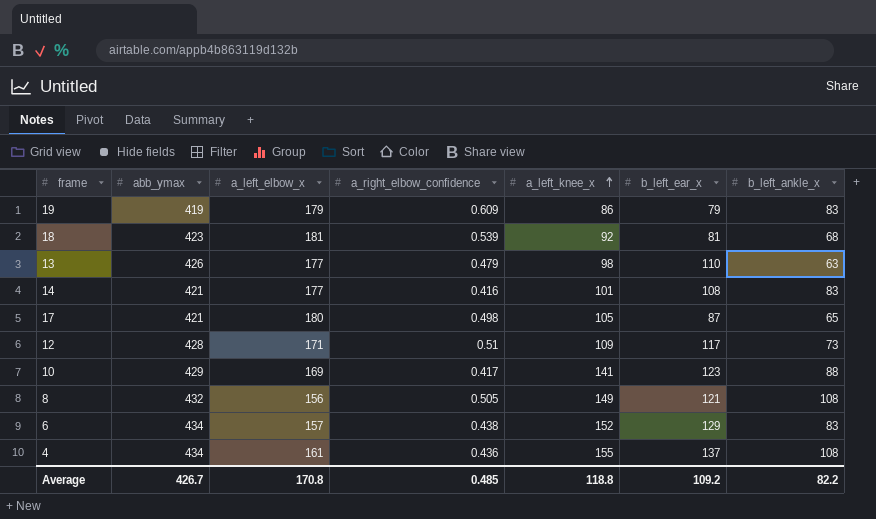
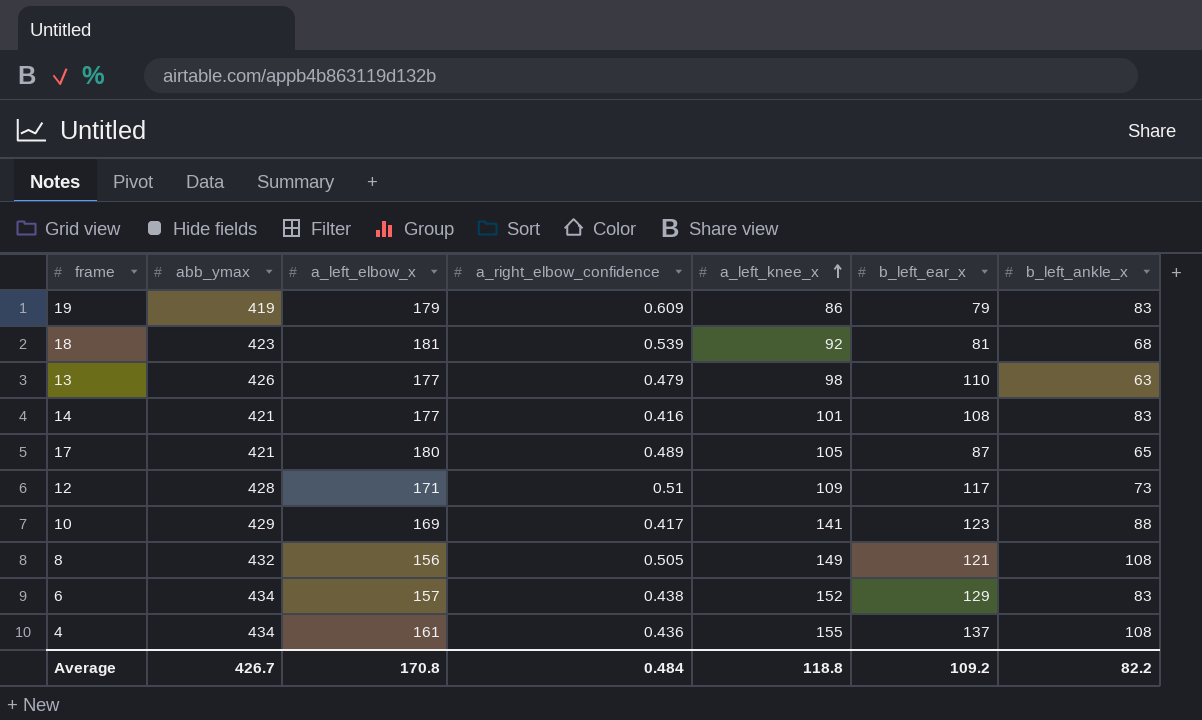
17 | a_right_elbow_confidence: 0.498 -> 0.489
Average | a_right_elbow_confidence: 0.485 -> 0.484

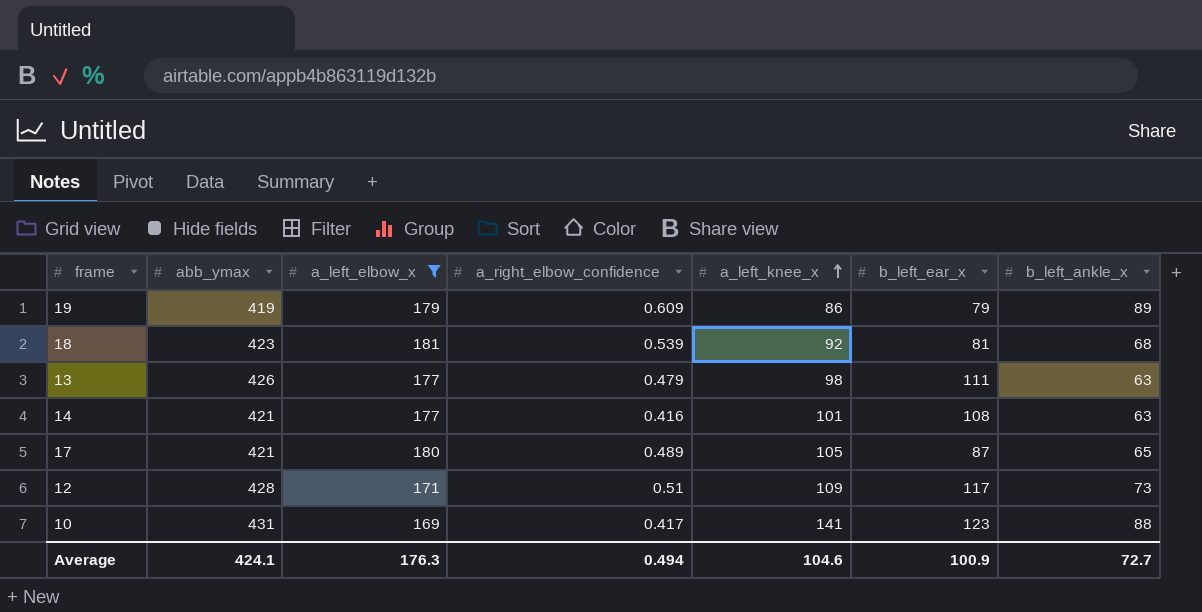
filter: none -> a_left_elbow_x >= 169
19 | b_left_ankle_x: 83 -> 89
13 | b_left_ear_x: 110 -> 111
14 | b_left_ankle_x: 83 -> 63
10 | abb_ymax: 429 -> 431
Average | abb_ymax: 426.7 -> 424.1
Average | a_left_elbow_x: 170.8 -> 176.3
Average | a_right_elbow_confidence: 0.484 -> 0.494
Average | a_left_knee_x: 118.8 -> 104.6
Average | b_left_ear_x: 109.2 -> 100.9
Average | b_left_ankle_x: 82.2 -> 72.7

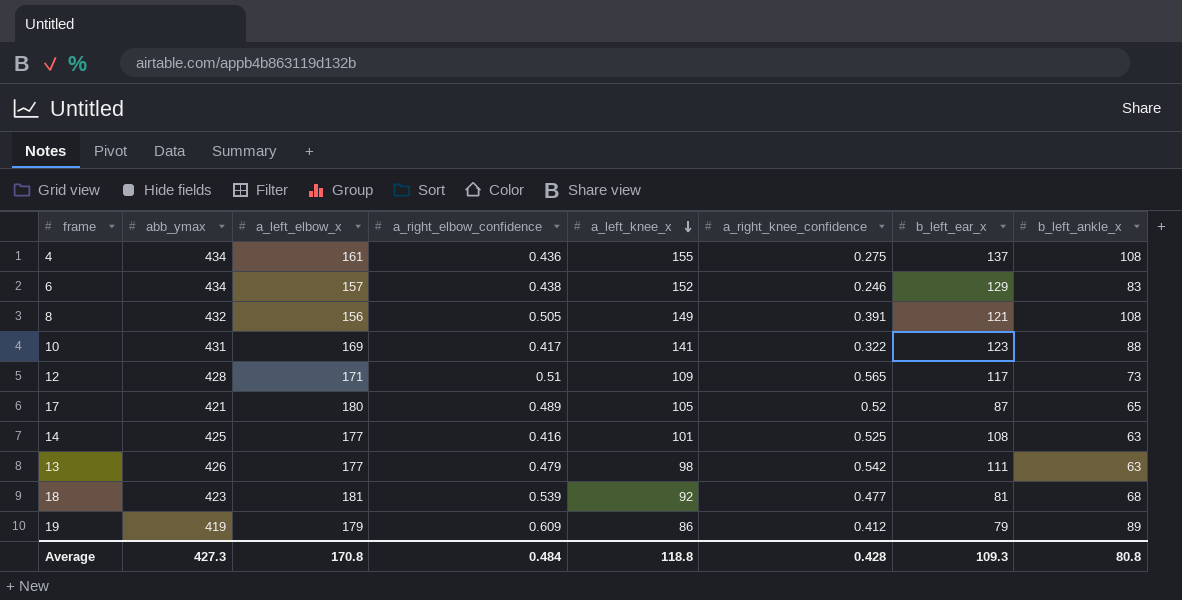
filter: a_left_elbow_x >= 169 -> none
row order: a_left_knee_x ascending -> a_left_knee_x descending
column a_right_knee_confidence | position: none -> 6
14 | abb_ymax: 421 -> 425
Average | abb_ymax: 424.1 -> 427.3
Average | a_left_elbow_x: 176.3 -> 170.8
Average | a_right_elbow_confidence: 0.494 -> 0.484
Average | a_left_knee_x: 104.6 -> 118.8
Average | b_left_ear_x: 100.9 -> 109.3
Average | b_left_ankle_x: 72.7 -> 80.8

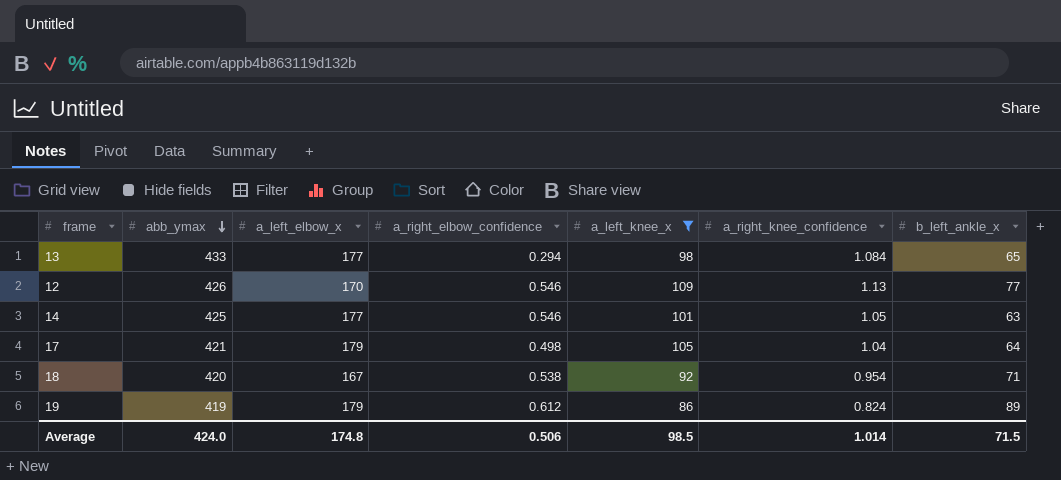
filter: none -> a_left_knee_x <= 109
row order: a_left_knee_x descending -> abb_ymax descending
column b_left_ear_x | position: 7 -> none
13 | abb_ymax: 426 -> 433
13 | a_right_elbow_confidence: 0.479 -> 0.294
13 | a_right_knee_confidence: 0.542 -> 1.084
13 | b_left_ankle_x: 63 -> 65
12 | abb_ymax: 428 -> 426
12 | a_left_elbow_x: 171 -> 170
12 | a_right_elbow_confidence: 0.51 -> 0.546
12 | a_right_knee_confidence: 0.565 -> 1.13
12 | b_left_ankle_x: 73 -> 77
14 | a_right_elbow_confidence: 0.416 -> 0.546
14 | a_right_knee_confidence: 0.525 -> 1.05
17 | a_left_elbow_x: 180 -> 179
17 | a_right_elbow_confidence: 0.489 -> 0.498
17 | a_right_knee_confidence: 0.52 -> 1.04
17 | b_left_ankle_x: 65 -> 64
18 | abb_ymax: 423 -> 420
18 | a_left_elbow_x: 181 -> 167
18 | a_right_elbow_confidence: 0.539 -> 0.538
18 | a_right_knee_confidence: 0.477 -> 0.954
18 | b_left_ankle_x: 68 -> 71
19 | a_right_elbow_confidence: 0.609 -> 0.612
19 | a_right_knee_confidence: 0.412 -> 0.824
Average | abb_ymax: 427.3 -> 424.0
Average | a_left_elbow_x: 170.8 -> 174.8
Average | a_right_elbow_confidence: 0.484 -> 0.506
Average | a_left_knee_x: 118.8 -> 98.5
Average | a_right_knee_confidence: 0.428 -> 1.014
Average | b_left_ankle_x: 80.8 -> 71.5

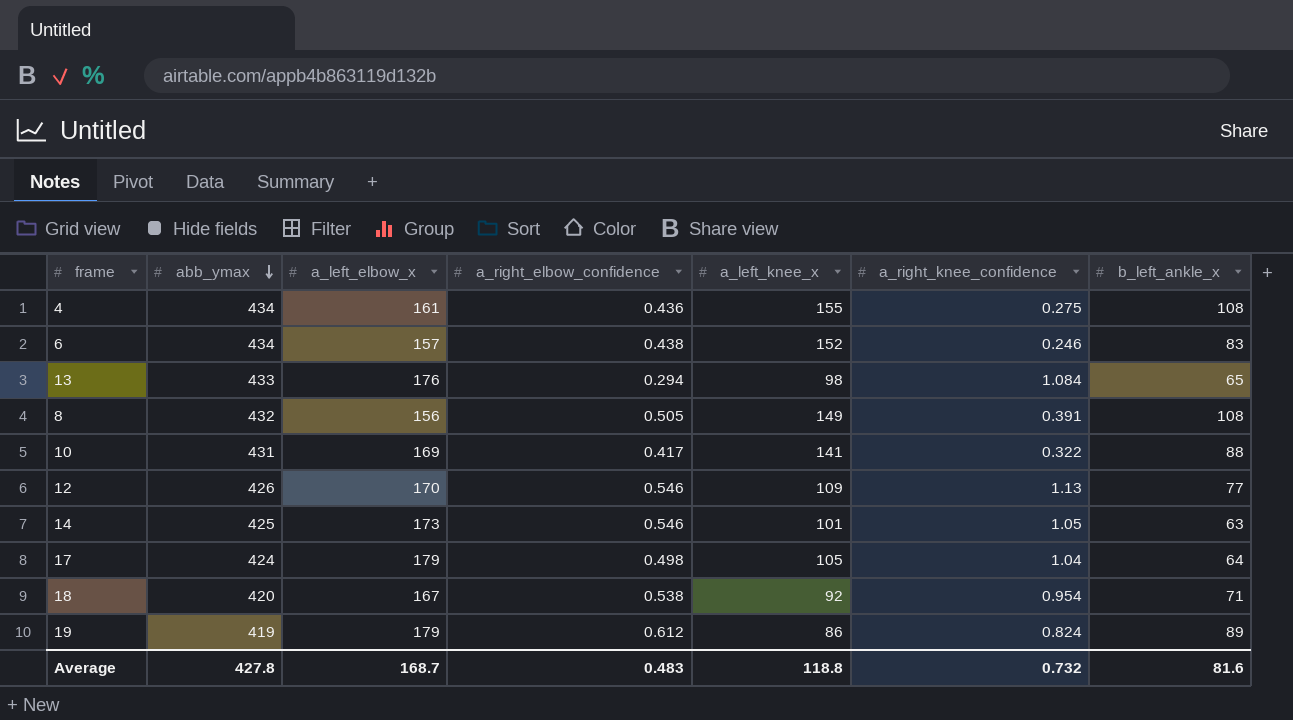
filter: a_left_knee_x <= 109 -> none
13 | a_left_elbow_x: 177 -> 176
14 | a_left_elbow_x: 177 -> 173
17 | abb_ymax: 421 -> 424
Average | abb_ymax: 424.0 -> 427.8
Average | a_left_elbow_x: 174.8 -> 168.7
Average | a_right_elbow_confidence: 0.506 -> 0.483
Average | a_left_knee_x: 98.5 -> 118.8
Average | a_right_knee_confidence: 1.014 -> 0.732
Average | b_left_ankle_x: 71.5 -> 81.6

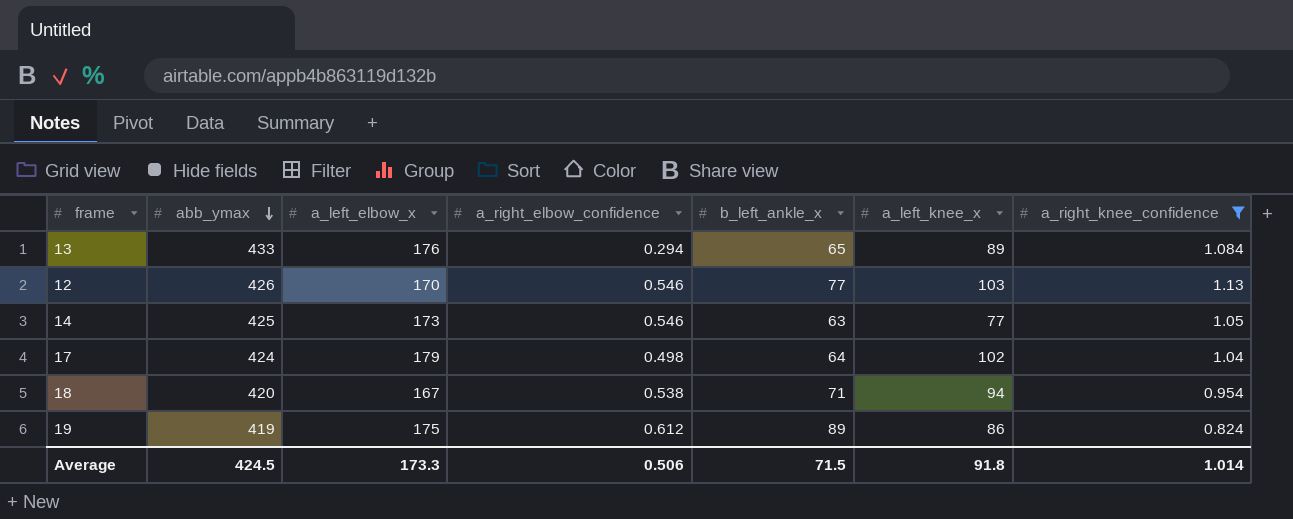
filter: none -> a_right_knee_confidence >= 0.824
column b_left_ankle_x | position: 7 -> 5
13 | a_left_knee_x: 98 -> 89
12 | a_left_knee_x: 109 -> 103
14 | a_left_knee_x: 101 -> 77
17 | a_left_knee_x: 105 -> 102
18 | a_left_knee_x: 92 -> 94
19 | a_left_elbow_x: 179 -> 175
Average | abb_ymax: 427.8 -> 424.5
Average | a_left_elbow_x: 168.7 -> 173.3
Average | a_right_elbow_confidence: 0.483 -> 0.506
Average | b_left_ankle_x: 81.6 -> 71.5
Average | a_left_knee_x: 118.8 -> 91.8
Average | a_right_knee_confidence: 0.732 -> 1.014

